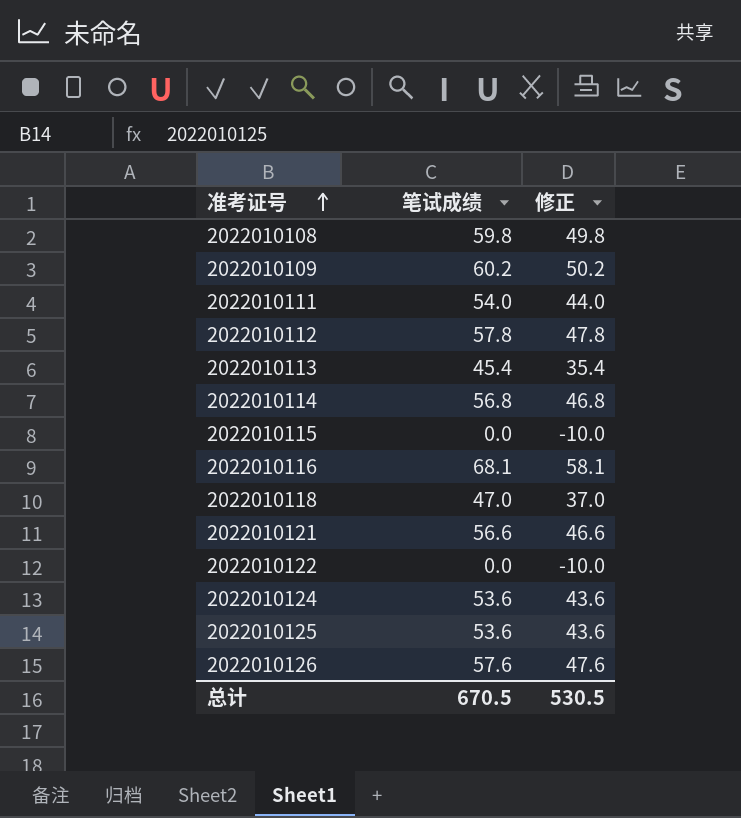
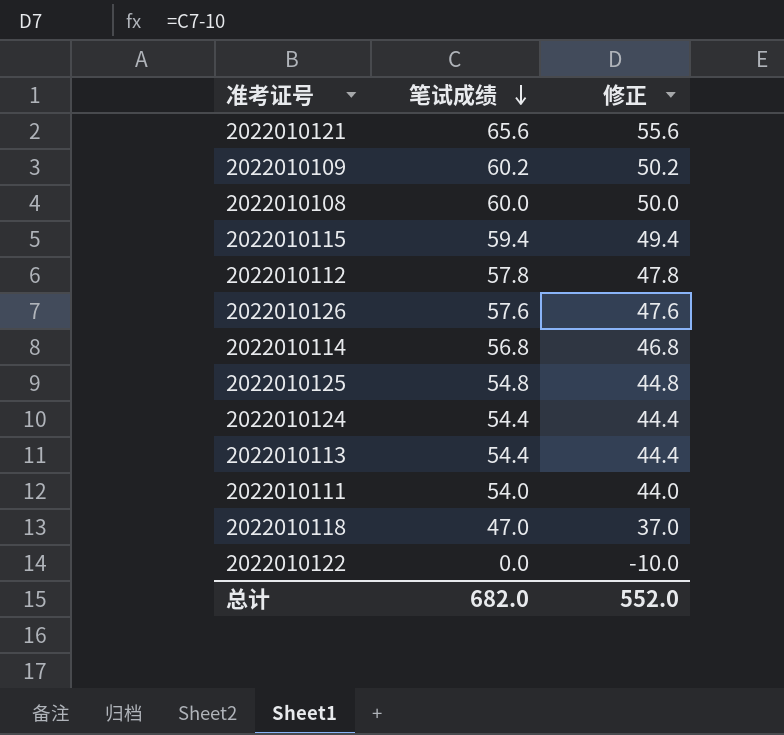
row order: 准考证号 ascending -> 笔试成绩 descending
row 2022010116: 68.1 | 58.1 -> none
2022010121 | 笔试成绩: 56.6 -> 65.6
2022010121 | 修正: 46.6 -> 55.6
2022010108 | 笔试成绩: 59.8 -> 60.0
2022010108 | 修正: 49.8 -> 50.0
2022010115 | 笔试成绩: 0.0 -> 59.4
2022010115 | 修正: -10.0 -> 49.4
2022010125 | 笔试成绩: 53.6 -> 54.8
2022010125 | 修正: 43.6 -> 44.8
2022010124 | 笔试成绩: 53.6 -> 54.4
2022010124 | 修正: 43.6 -> 44.4
2022010113 | 笔试成绩: 45.4 -> 54.4
2022010113 | 修正: 35.4 -> 44.4
总计 | 笔试成绩: 670.5 -> 682.0
总计 | 修正: 530.5 -> 552.0

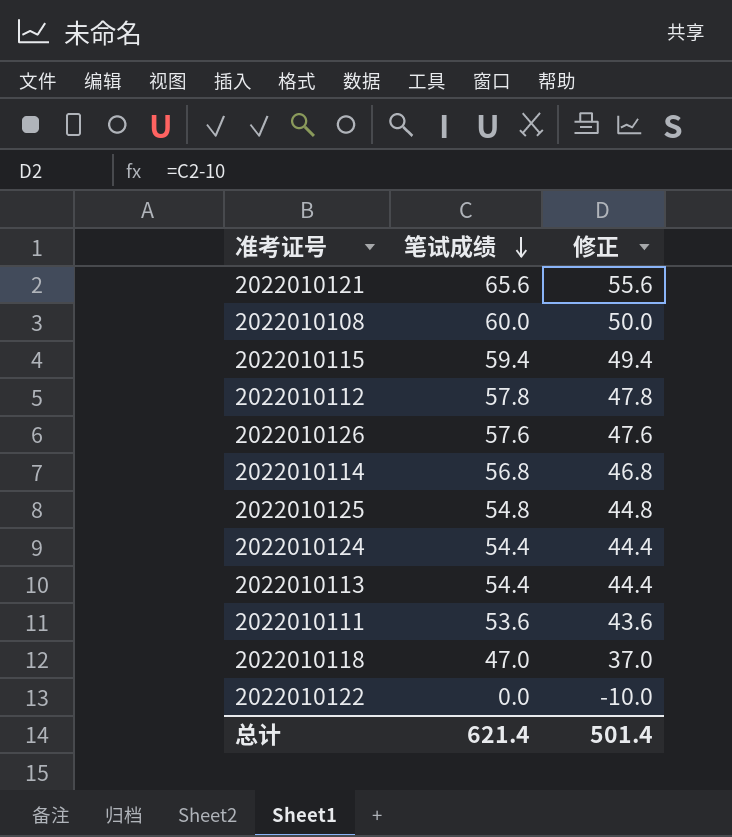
row 2022010109: 60.2 | 50.2 -> none
2022010111 | 笔试成绩: 54.0 -> 53.6
2022010111 | 修正: 44.0 -> 43.6
总计 | 笔试成绩: 682.0 -> 621.4
总计 | 修正: 552.0 -> 501.4

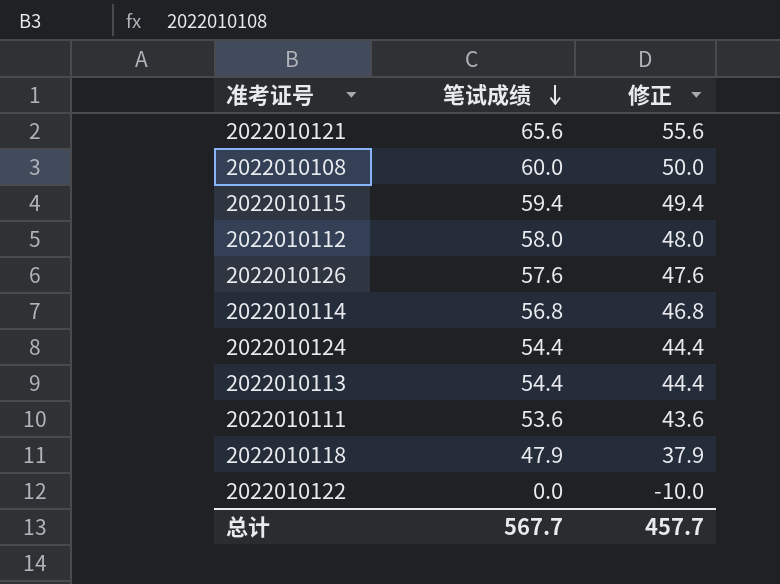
row 2022010125: 54.8 | 44.8 -> none
2022010112 | 笔试成绩: 57.8 -> 58.0
2022010112 | 修正: 47.8 -> 48.0
2022010118 | 笔试成绩: 47.0 -> 47.9
2022010118 | 修正: 37.0 -> 37.9
总计 | 笔试成绩: 621.4 -> 567.7
总计 | 修正: 501.4 -> 457.7

